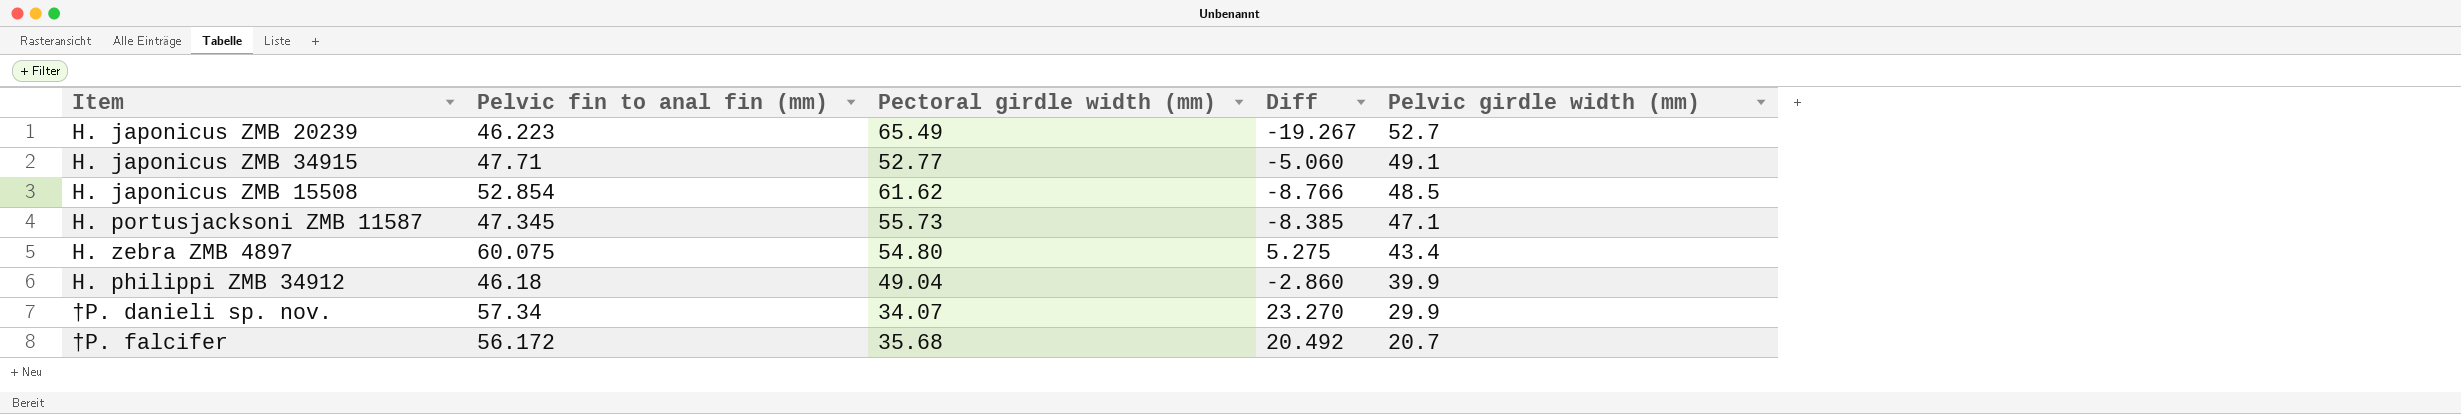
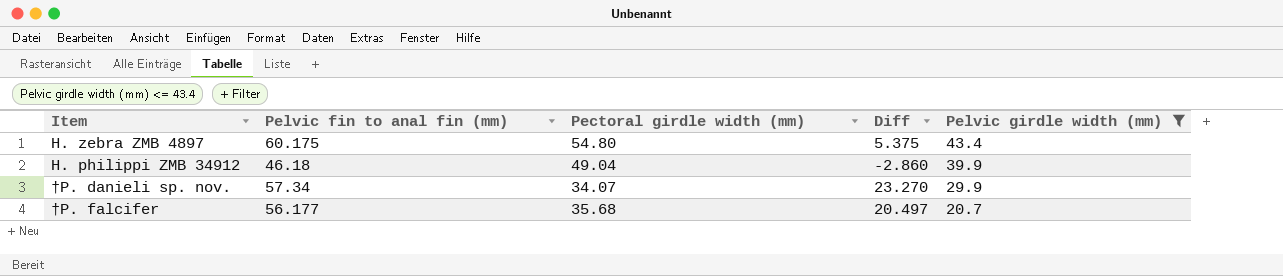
filter: none -> Pelvic girdle width (mm) <= 43.4
H. zebra ZMB 4897 | Pelvic fin to anal fin (mm): 60.075 -> 60.175
H. zebra ZMB 4897 | Diff: 5.275 -> 5.375
†P. falcifer | Pelvic fin to anal fin (mm): 56.172 -> 56.177
†P. falcifer | Diff: 20.492 -> 20.497

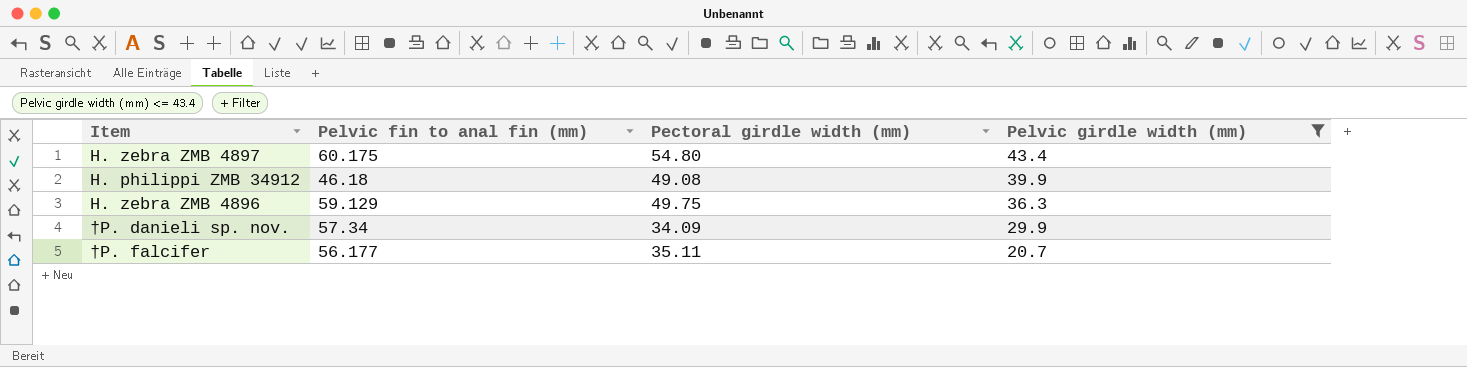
column Diff | formula: [Pelvic fin to anal fin (mm)] - [Pectoral girdle width (mm)] -> none
H. philippi ZMB 34912 | Pectoral girdle width (mm): 49.04 -> 49.08
row H. zebra ZMB 4896: none -> 59.129 | 49.75 | 36.3
†P. danieli sp. nov. | Pectoral girdle width (mm): 34.07 -> 34.09
†P. falcifer | Pectoral girdle width (mm): 35.68 -> 35.11

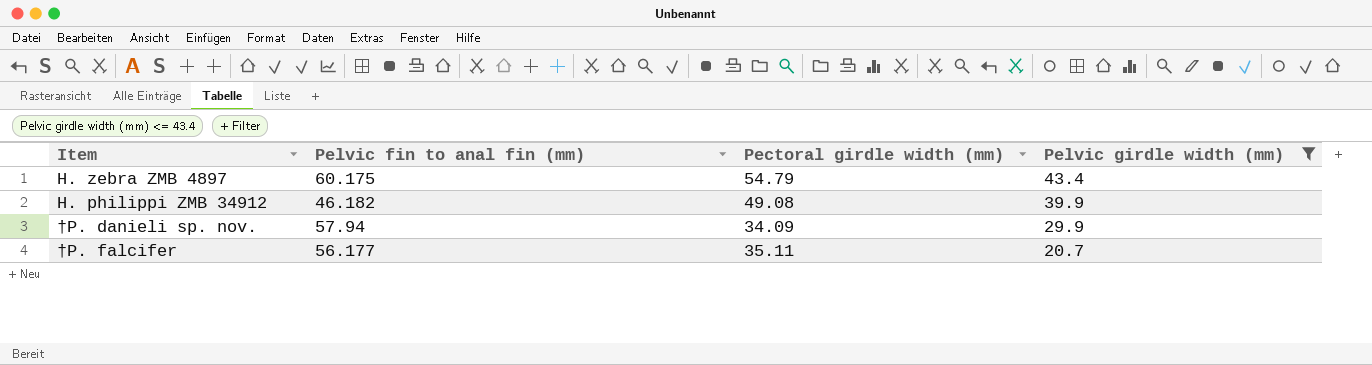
row H. zebra ZMB 4896: 59.129 | 49.75 | 36.3 -> none
H. zebra ZMB 4897 | Pectoral girdle width (mm): 54.80 -> 54.79
H. philippi ZMB 34912 | Pelvic fin to anal fin (mm): 46.18 -> 46.182
†P. danieli sp. nov. | Pelvic fin to anal fin (mm): 57.34 -> 57.94

